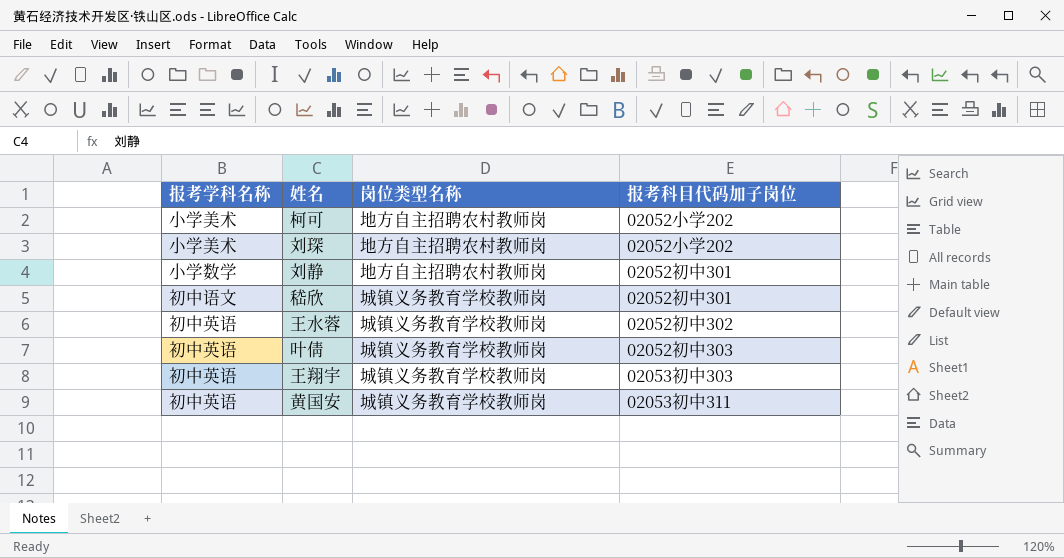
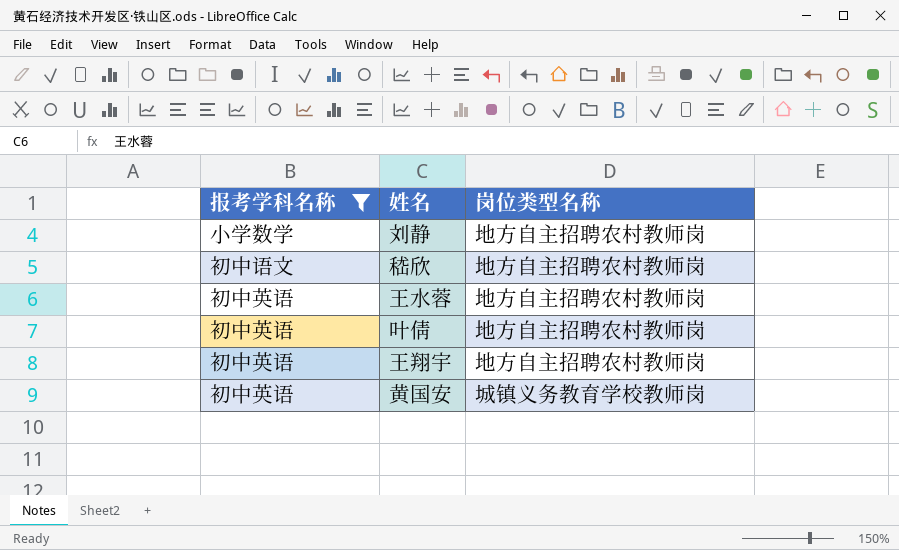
filter: none -> 报考学科名称 != 小学美术
column 报考科目代码加子岗位 | position: 4 -> none
嵇欣 | 岗位类型名称: 城镇义务教育学校教师岗 -> 地方自主招聘农村教师岗
王水蓉 | 岗位类型名称: 城镇义务教育学校教师岗 -> 地方自主招聘农村教师岗
叶倩 | 岗位类型名称: 城镇义务教育学校教师岗 -> 地方自主招聘农村教师岗
王翔宇 | 岗位类型名称: 城镇义务教育学校教师岗 -> 地方自主招聘农村教师岗

